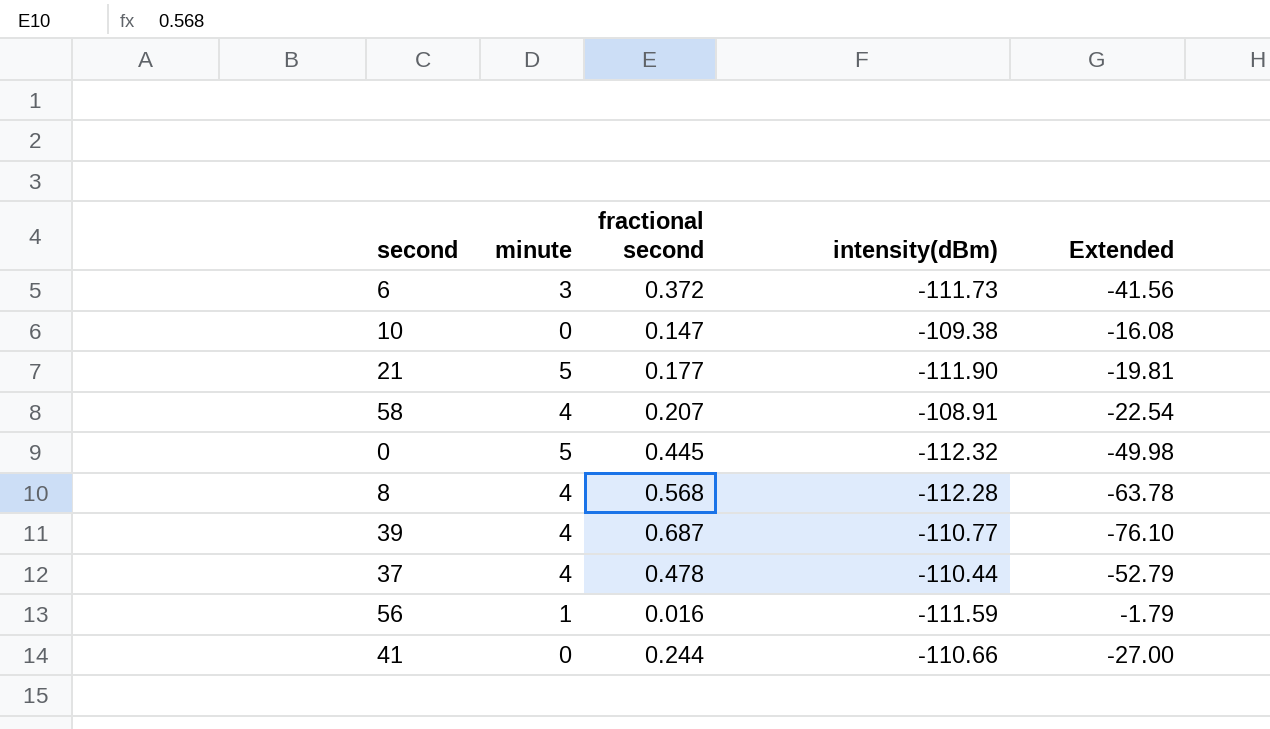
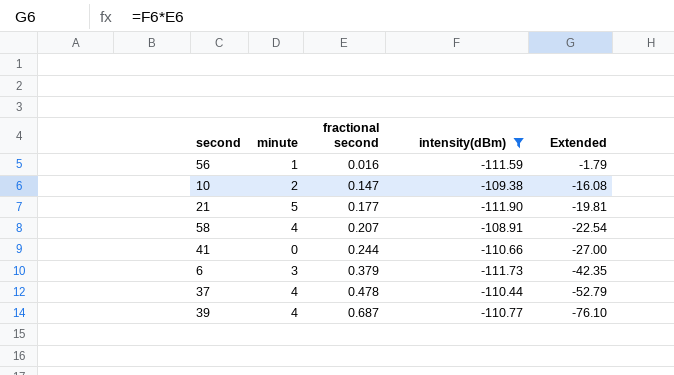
filter: none -> intensity(dBm) >= -111.90
row order: none -> fractional second ascending
10 | minute: 0 -> 2
6 | fractional second: 0.372 -> 0.379
6 | Extended: -41.56 -> -42.35

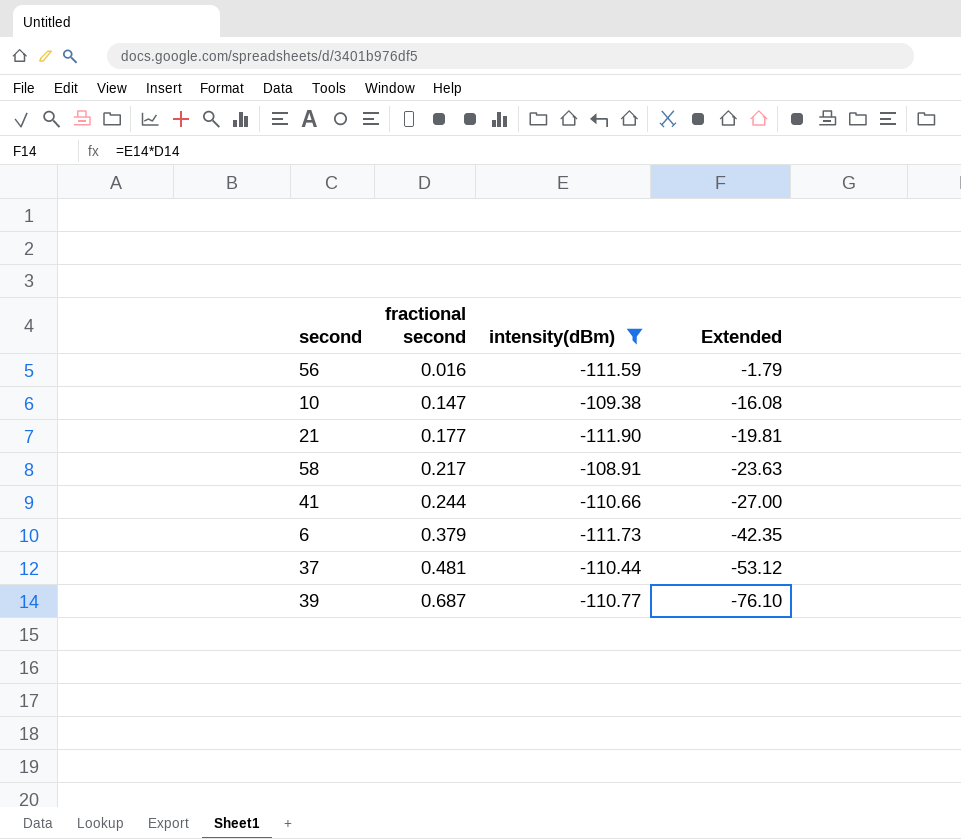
column minute | position: 2 -> none
58 | fractional second: 0.207 -> 0.217
58 | Extended: -22.54 -> -23.63
37 | fractional second: 0.478 -> 0.481
37 | Extended: -52.79 -> -53.12

